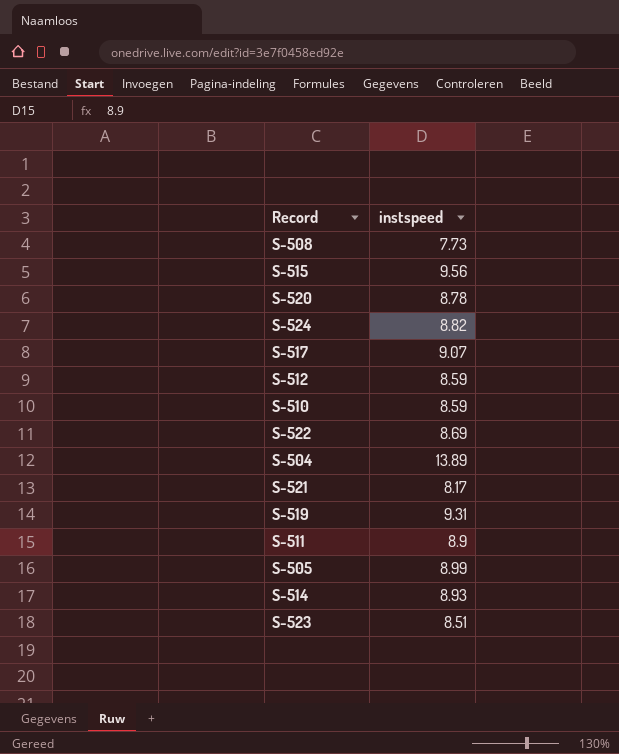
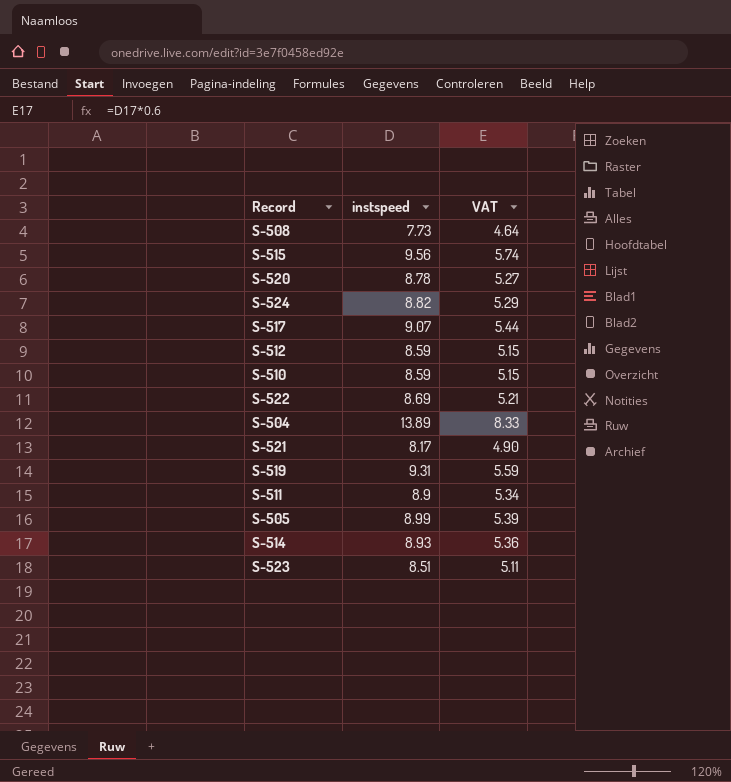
column VAT | formula: none -> [instspeed] * 0.6

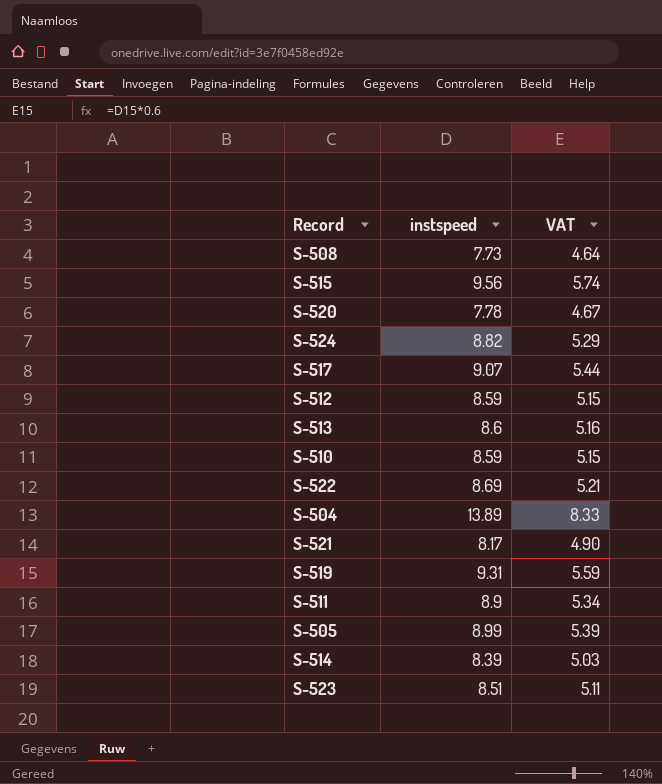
S-520 | instspeed: 8.78 -> 7.78
S-520 | VAT: 5.27 -> 4.67
row S-513: none -> 8.6 | 5.16
S-514 | instspeed: 8.93 -> 8.39
S-514 | VAT: 5.36 -> 5.03

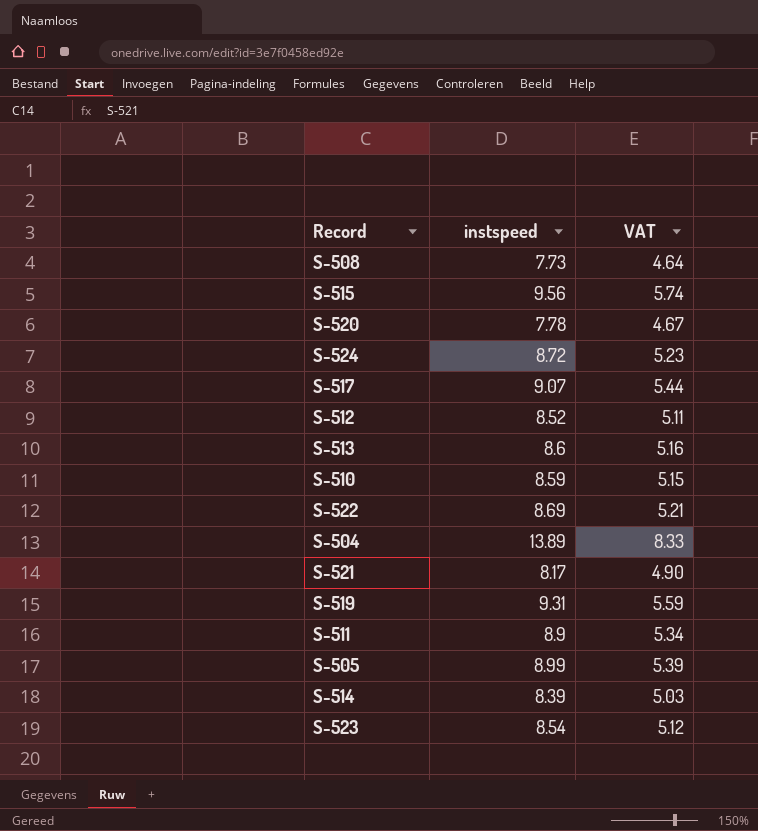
S-524 | instspeed: 8.82 -> 8.72
S-524 | VAT: 5.29 -> 5.23
S-512 | instspeed: 8.59 -> 8.52
S-512 | VAT: 5.15 -> 5.11
S-523 | instspeed: 8.51 -> 8.54
S-523 | VAT: 5.11 -> 5.12

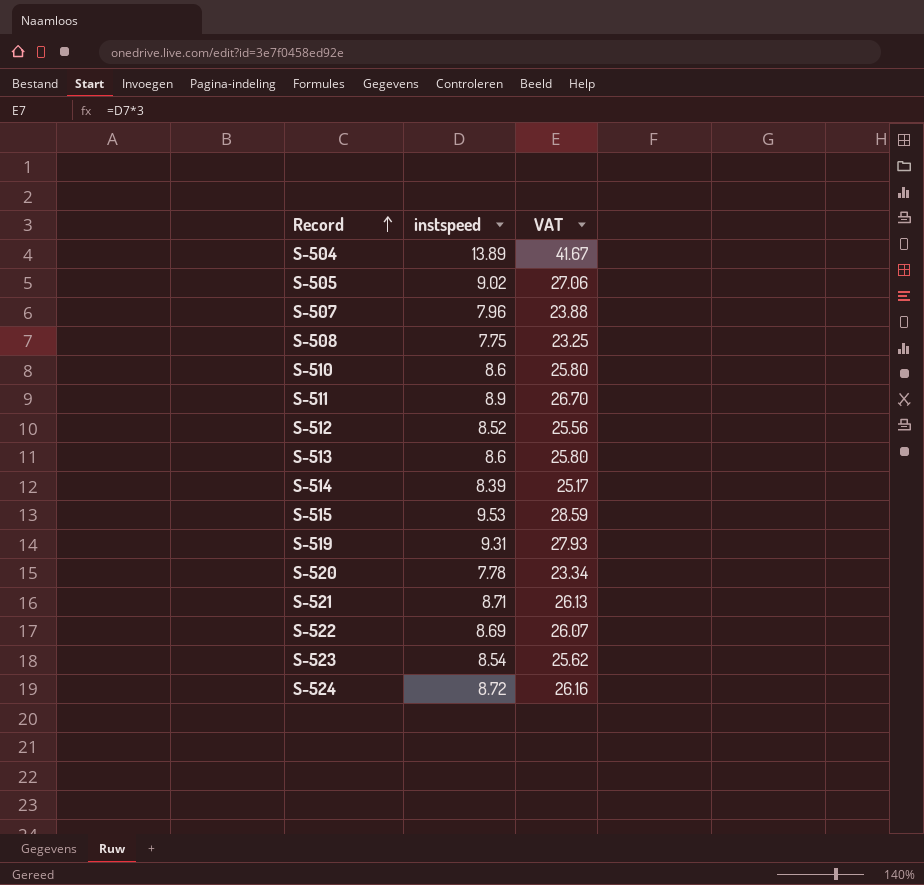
row order: none -> Record ascending
column VAT | formula: [instspeed] * 0.6 -> [instspeed] * 3
row S-517: 9.07 | 5.44 -> none
S-505 | instspeed: 8.99 -> 9.02
row S-507: none -> 7.96 | 23.88
S-508 | instspeed: 7.73 -> 7.75
S-510 | instspeed: 8.59 -> 8.6
S-515 | instspeed: 9.56 -> 9.53
S-521 | instspeed: 8.17 -> 8.71

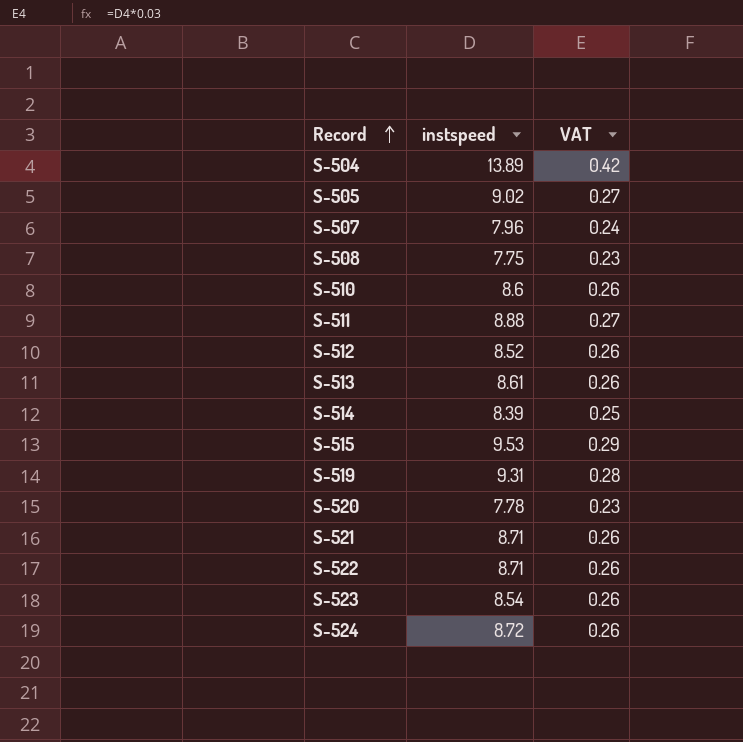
column VAT | formula: [instspeed] * 3 -> [instspeed] * 0.03
S-511 | instspeed: 8.9 -> 8.88
S-513 | instspeed: 8.6 -> 8.61
S-522 | instspeed: 8.69 -> 8.71

